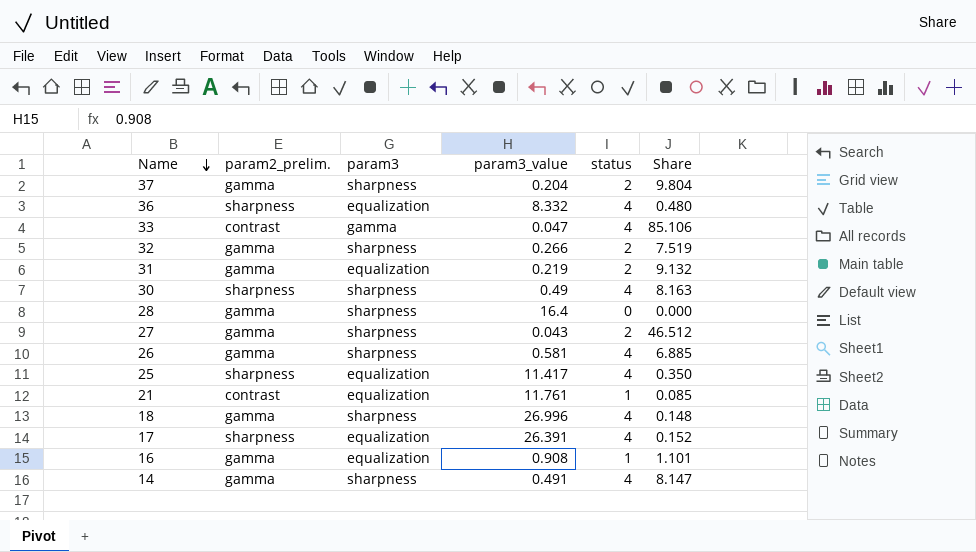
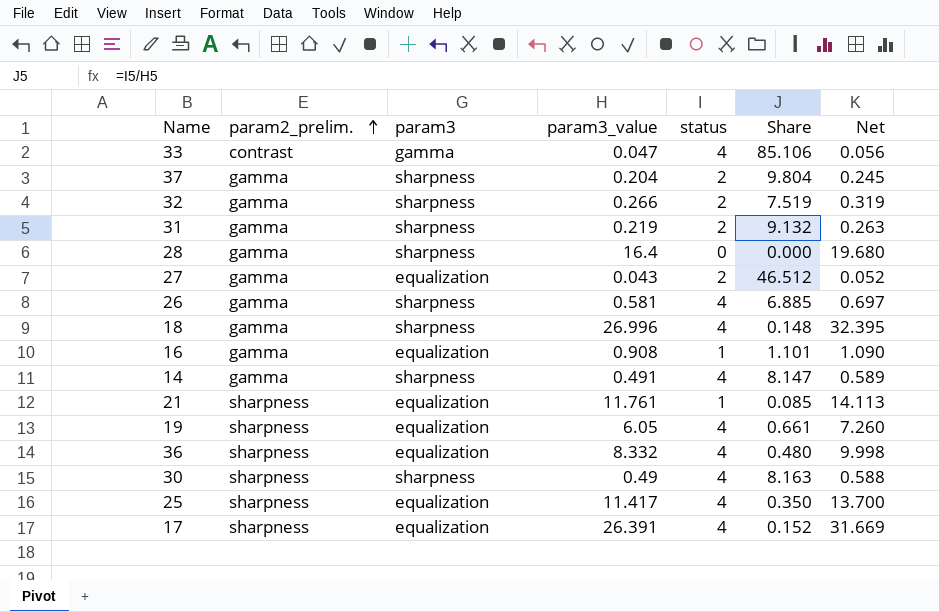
row order: Name descending -> param2_prelim. ascending
column Net | formula: none -> [param3_value] * 1.2
31 | param3: equalization -> sharpness
27 | param3: sharpness -> equalization
21 | param2_prelim.: contrast -> sharpness
row 19: none -> sharpness | equalization | 6.05 | 4 | 0.661 | 7.260

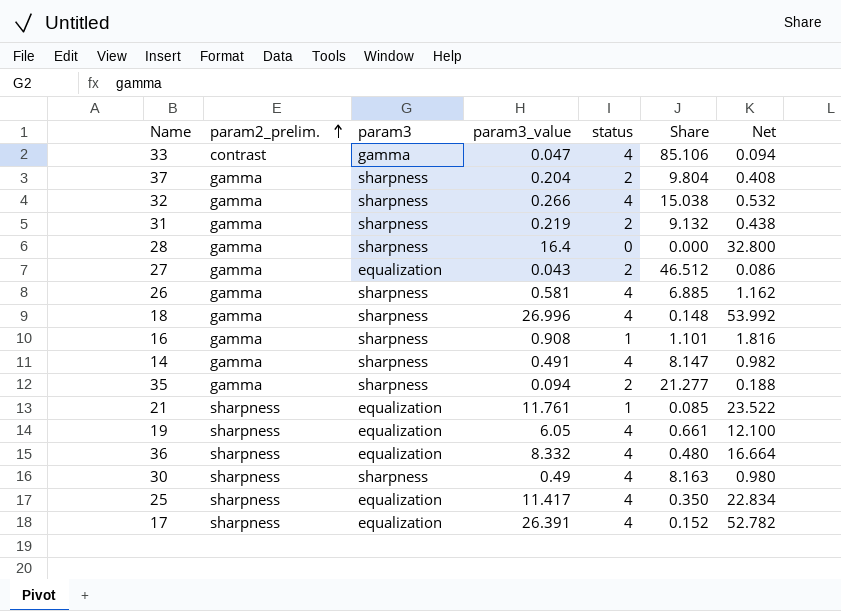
column Net | formula: [param3_value] * 1.2 -> [param3_value] * 2
32 | status: 2 -> 4
32 | Share: 7.519 -> 15.038
16 | param3: equalization -> sharpness
row 35: none -> gamma | sharpness | 0.094 | 2 | 21.277 | 0.188

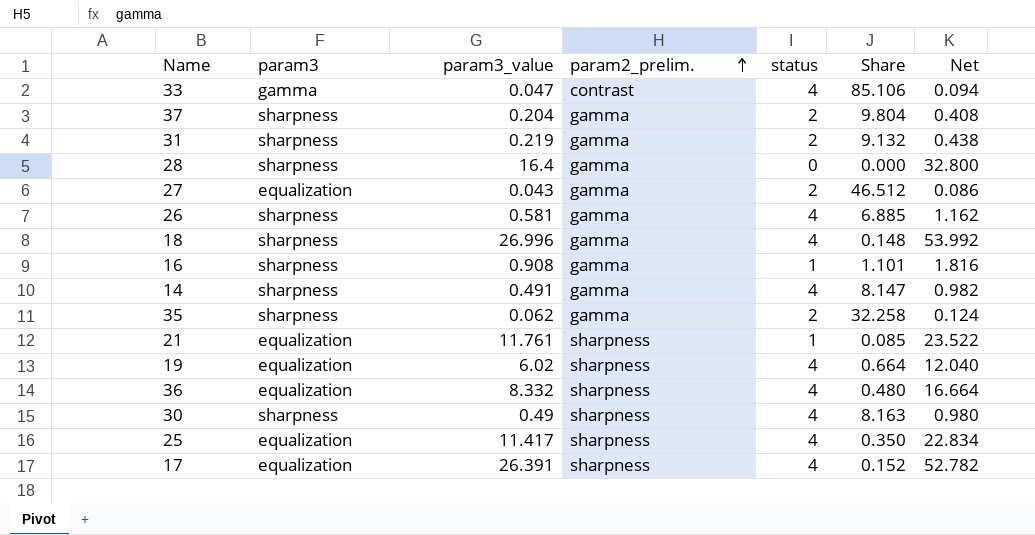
column param2_prelim. | position: 2 -> 4
row 32: gamma | sharpness | 0.266 | 4 | 15.038 | 0.532 -> none
35 | param3_value: 0.094 -> 0.062
35 | Share: 21.277 -> 32.258
35 | Net: 0.188 -> 0.124
19 | param3_value: 6.05 -> 6.02
19 | Share: 0.661 -> 0.664
19 | Net: 12.100 -> 12.040

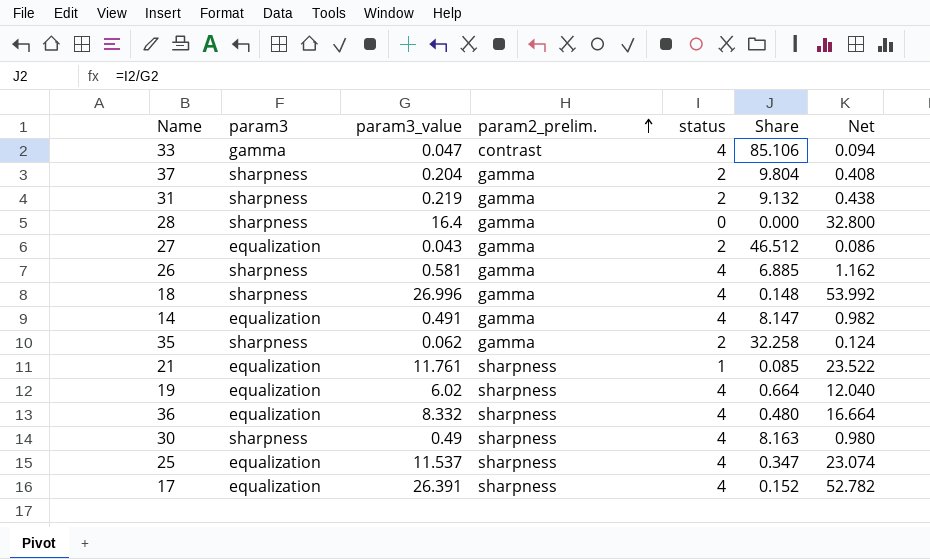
row 16: sharpness | 0.908 | gamma | 1 | 1.101 | 1.816 -> none
14 | param3: sharpness -> equalization
25 | param3_value: 11.417 -> 11.537
25 | Share: 0.350 -> 0.347
25 | Net: 22.834 -> 23.074

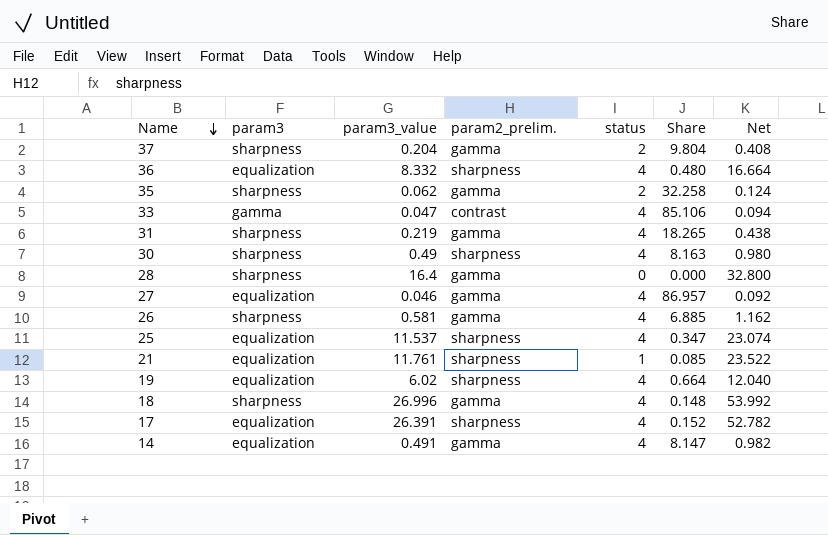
row order: param2_prelim. ascending -> Name descending
31 | status: 2 -> 4
31 | Share: 9.132 -> 18.265
27 | param3_value: 0.043 -> 0.046
27 | status: 2 -> 4
27 | Share: 46.512 -> 86.957
27 | Net: 0.086 -> 0.092

